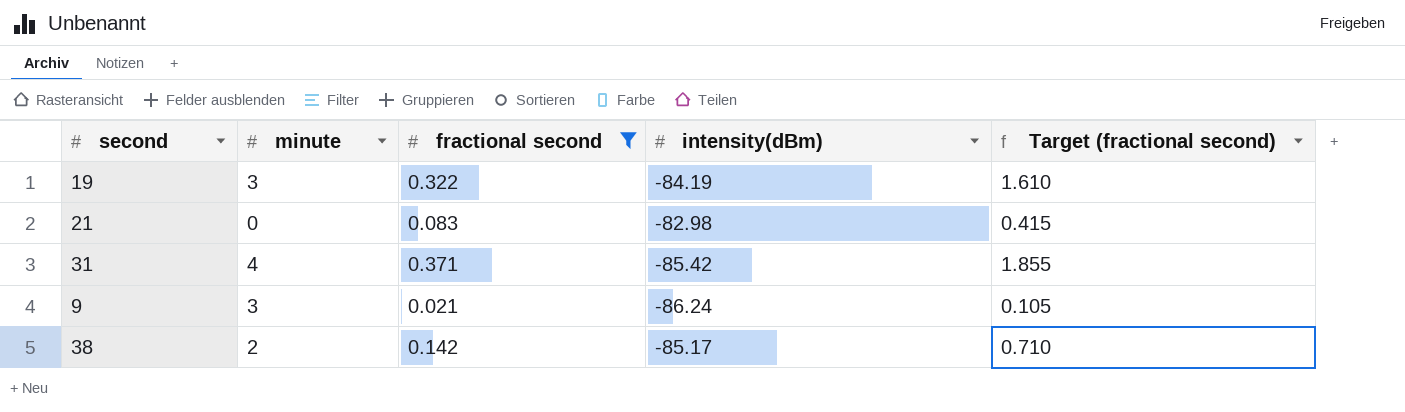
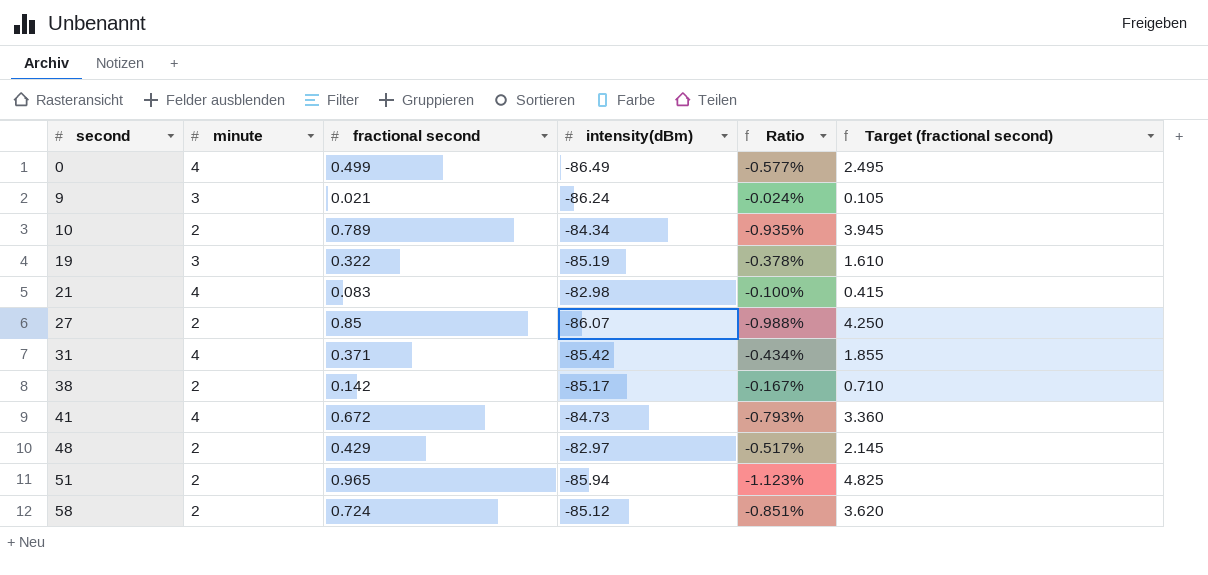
filter: fractional second <= 0.371 -> none
row order: none -> second ascending
column Ratio | formula: none -> [fractional second] / [intensity(dBm)]
19 | intensity(dBm): -84.19 -> -85.19
21 | minute: 0 -> 4

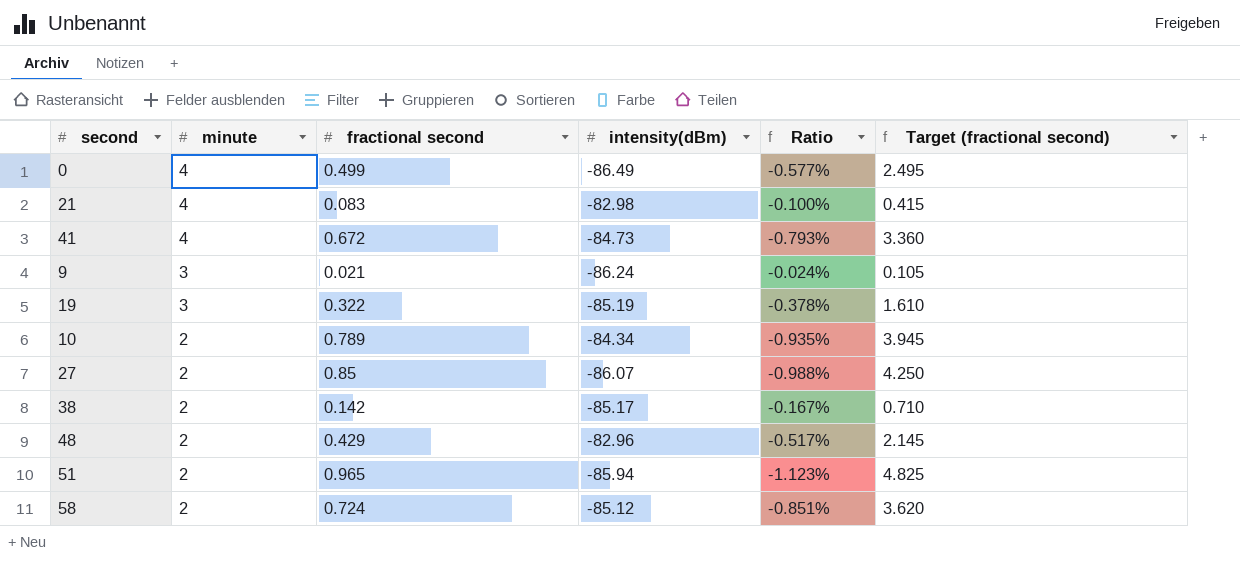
row order: second ascending -> minute descending
row 31: 4 | 0.371 | -85.42 | -0.434% | 1.855 -> none
48 | intensity(dBm): -82.97 -> -82.96

